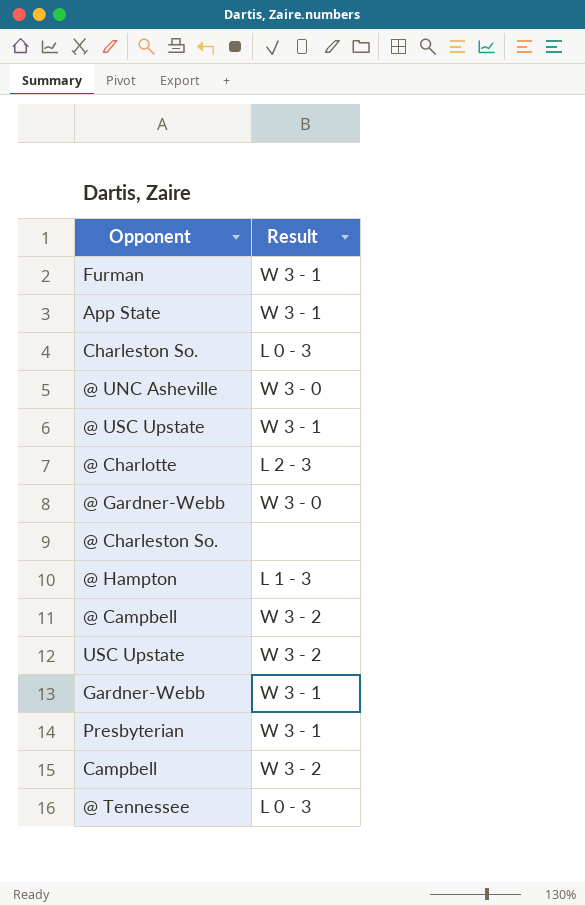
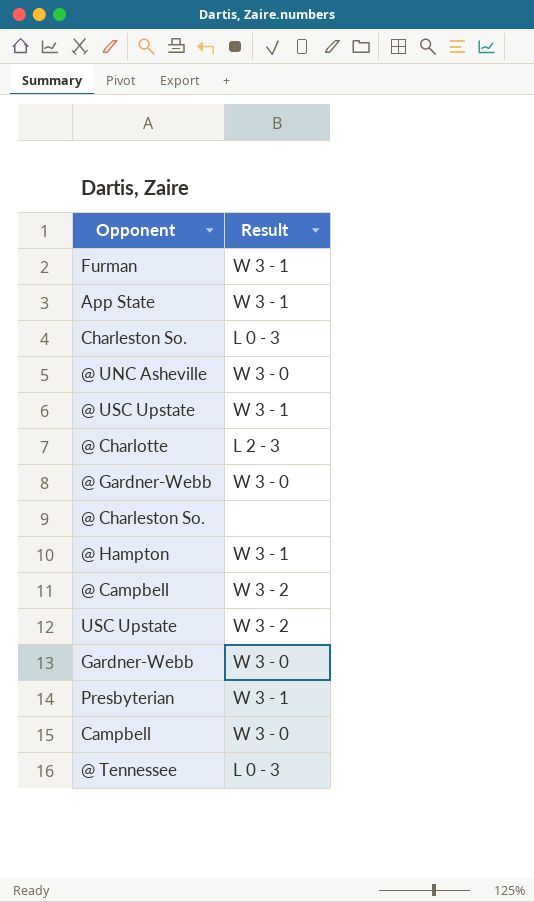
@ Hampton | Result: L 1 - 3 -> W 3 - 1
Gardner-Webb | Result: W 3 - 1 -> W 3 - 0
Campbell | Result: W 3 - 2 -> W 3 - 0

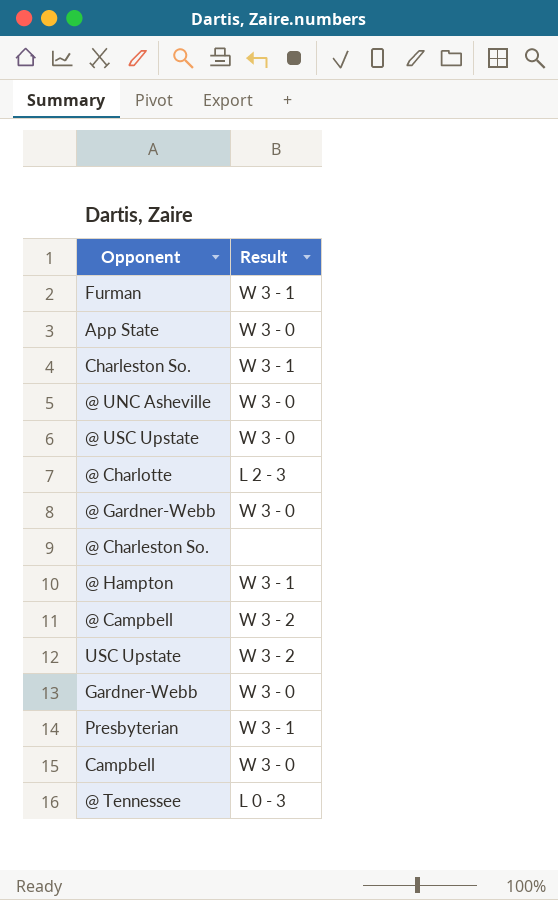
App State | Result: W 3 - 1 -> W 3 - 0
Charleston So. | Result: L 0 - 3 -> W 3 - 1
@ USC Upstate | Result: W 3 - 1 -> W 3 - 0

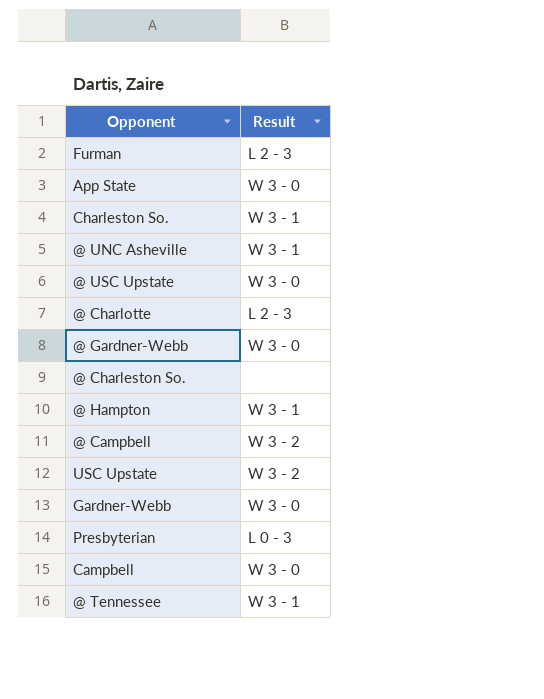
Furman | Result: W 3 - 1 -> L 2 - 3
@ UNC Asheville | Result: W 3 - 0 -> W 3 - 1
Presbyterian | Result: W 3 - 1 -> L 0 - 3
@ Tennessee | Result: L 0 - 3 -> W 3 - 1

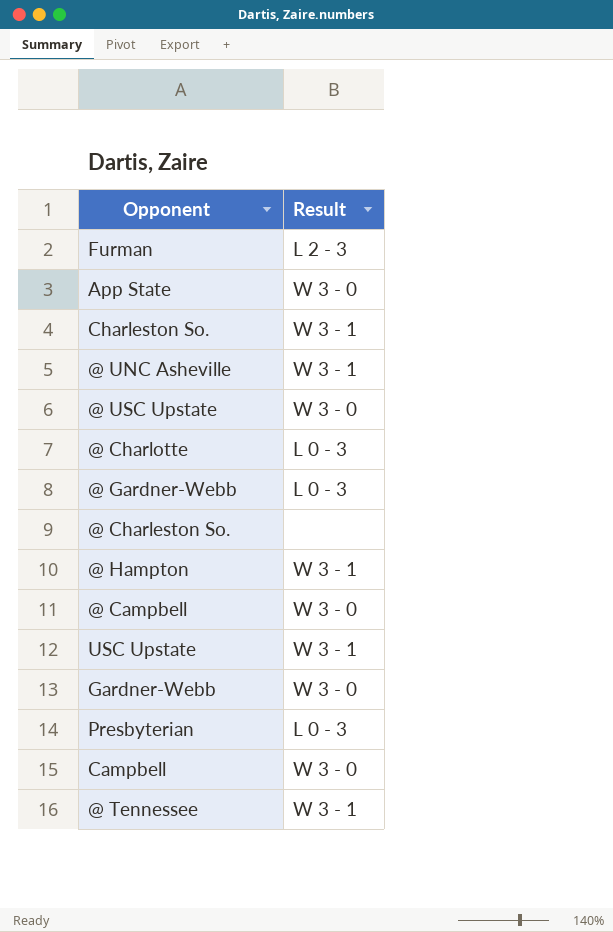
@ Charlotte | Result: L 2 - 3 -> L 0 - 3
@ Gardner-Webb | Result: W 3 - 0 -> L 0 - 3
@ Campbell | Result: W 3 - 2 -> W 3 - 0
USC Upstate | Result: W 3 - 2 -> W 3 - 1

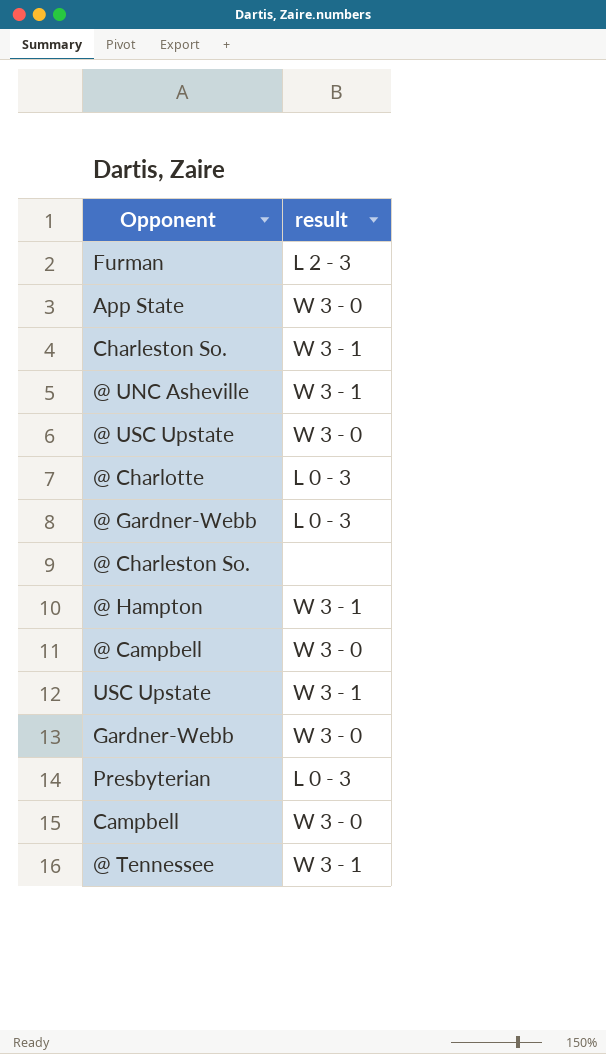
column name: Result -> result

